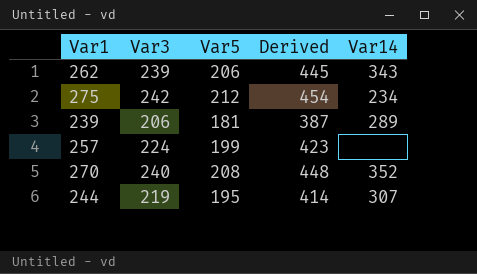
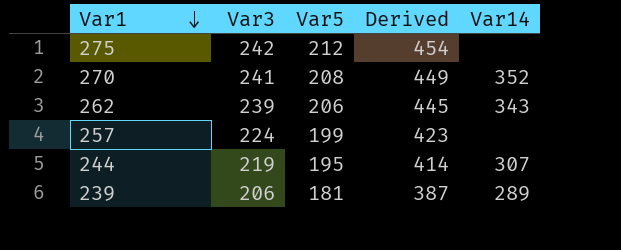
row order: none -> Var1 descending
275 | Var14: 234 -> none
270 | Var3: 240 -> 241
270 | Derived: 448 -> 449

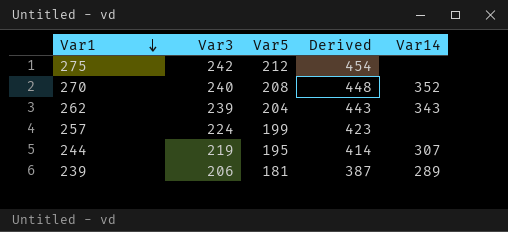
270 | Var3: 241 -> 240
270 | Derived: 449 -> 448
262 | Var5: 206 -> 204
262 | Derived: 445 -> 443

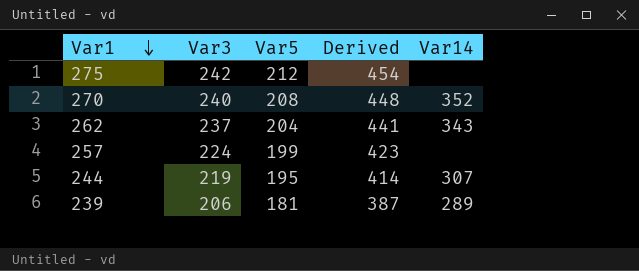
262 | Var3: 239 -> 237
262 | Derived: 443 -> 441

